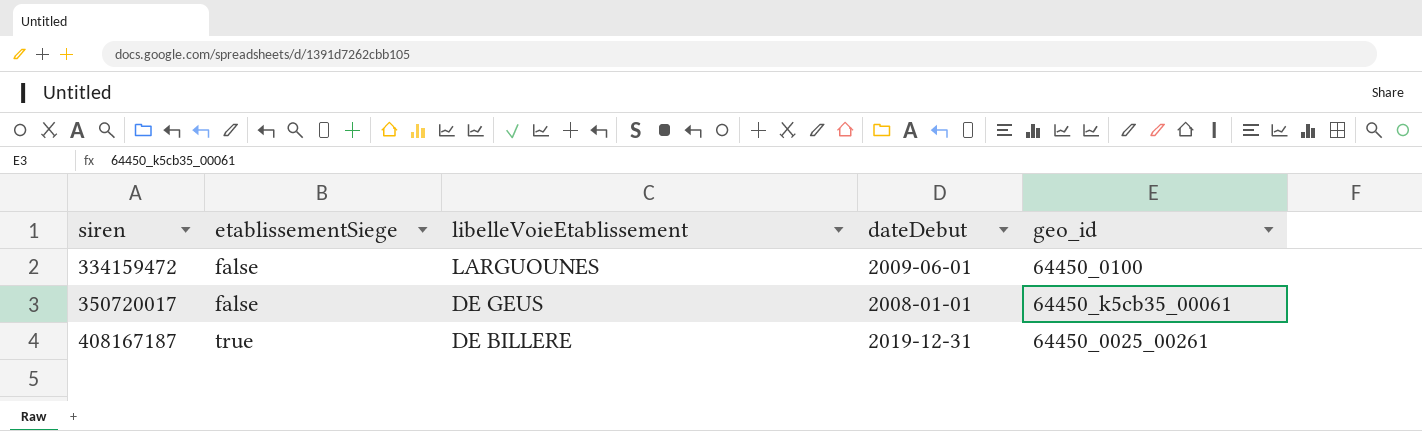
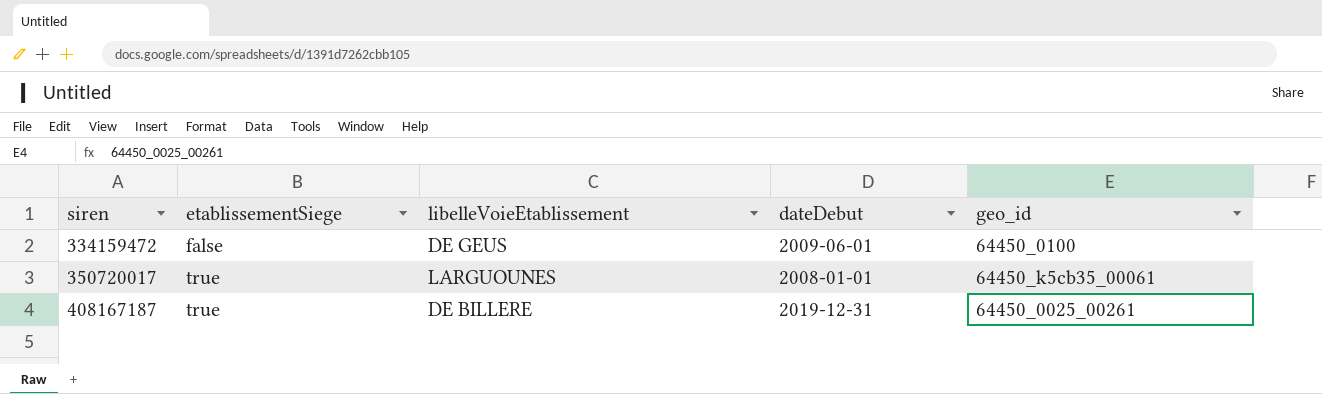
334159472 | libelleVoieEtablissement: LARGUOUNES -> DE GEUS
350720017 | etablissementSiege: false -> true
350720017 | libelleVoieEtablissement: DE GEUS -> LARGUOUNES

